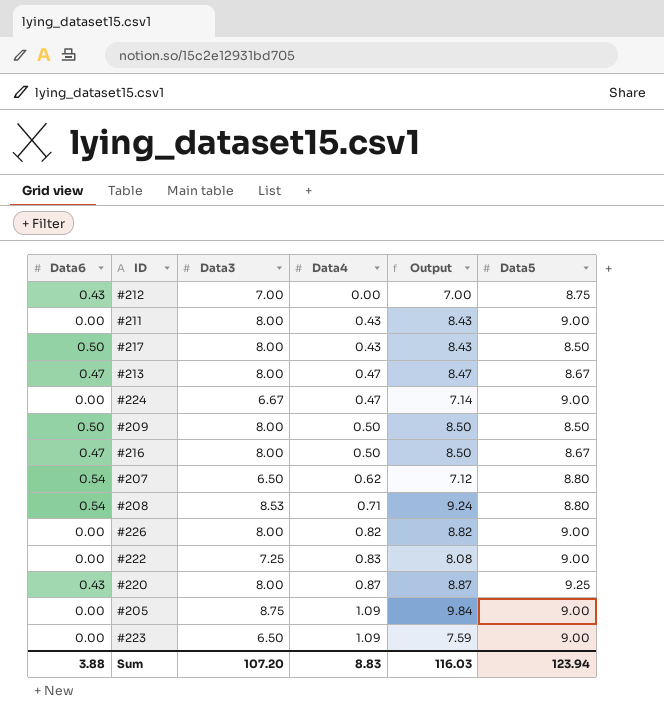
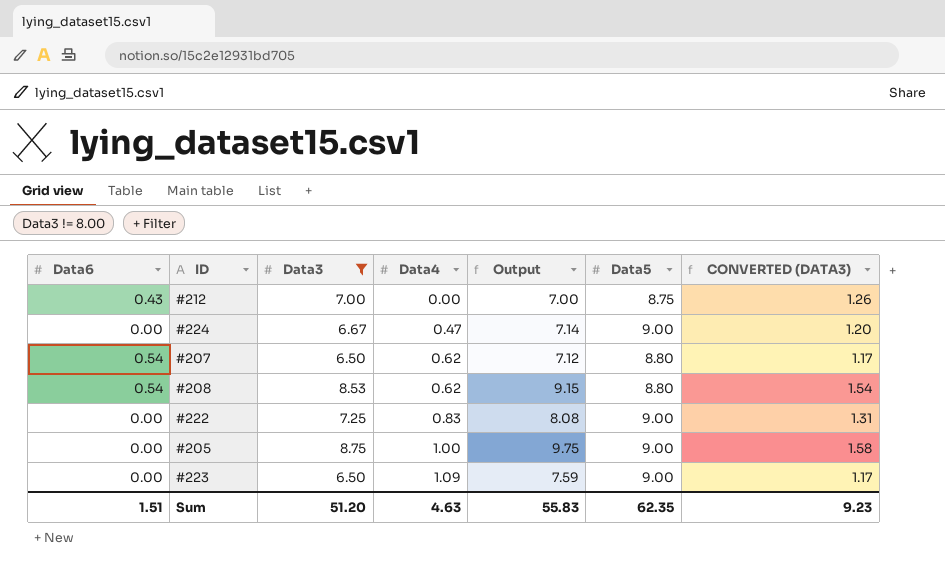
filter: none -> Data3 != 8.00
column CONVERTED (DATA3) | formula: none -> [Data3] * 0.18
#208 | Data4: 0.71 -> 0.62
#208 | Output: 9.24 -> 9.15
#205 | Data4: 1.09 -> 1.00
#205 | Output: 9.84 -> 9.75
Sum | Data6: 3.88 -> 1.51
Sum | Data3: 107.20 -> 51.20
Sum | Data4: 8.83 -> 4.63
Sum | Output: 116.03 -> 55.83
Sum | Data5: 123.94 -> 62.35

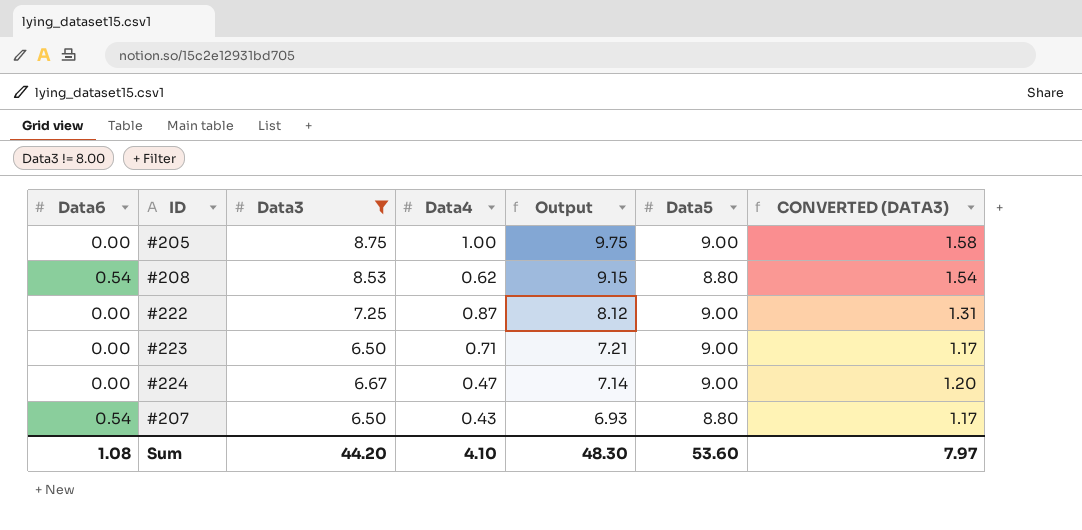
row order: Data4 ascending -> Output descending
row #212: 0.43 | 7.00 | 0.00 | 7.00 | 8.75 | 1.26 -> none
#222 | Data4: 0.83 -> 0.87
#222 | Output: 8.08 -> 8.12
#223 | Data4: 1.09 -> 0.71
#223 | Output: 7.59 -> 7.21
#207 | Data4: 0.62 -> 0.43
#207 | Output: 7.12 -> 6.93
Sum | Data6: 1.51 -> 1.08
Sum | Data3: 51.20 -> 44.20
Sum | Data4: 4.63 -> 4.10
Sum | Output: 55.83 -> 48.30
Sum | Data5: 62.35 -> 53.60
Sum | CONVERTED (DATA3): 9.23 -> 7.97

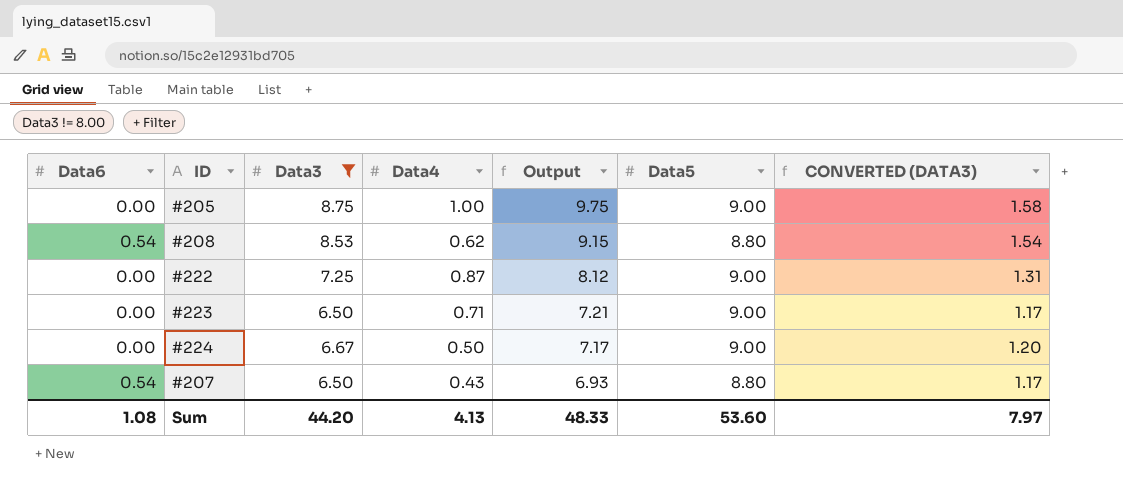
#224 | Data4: 0.47 -> 0.50
#224 | Output: 7.14 -> 7.17
Sum | Data4: 4.10 -> 4.13
Sum | Output: 48.30 -> 48.33

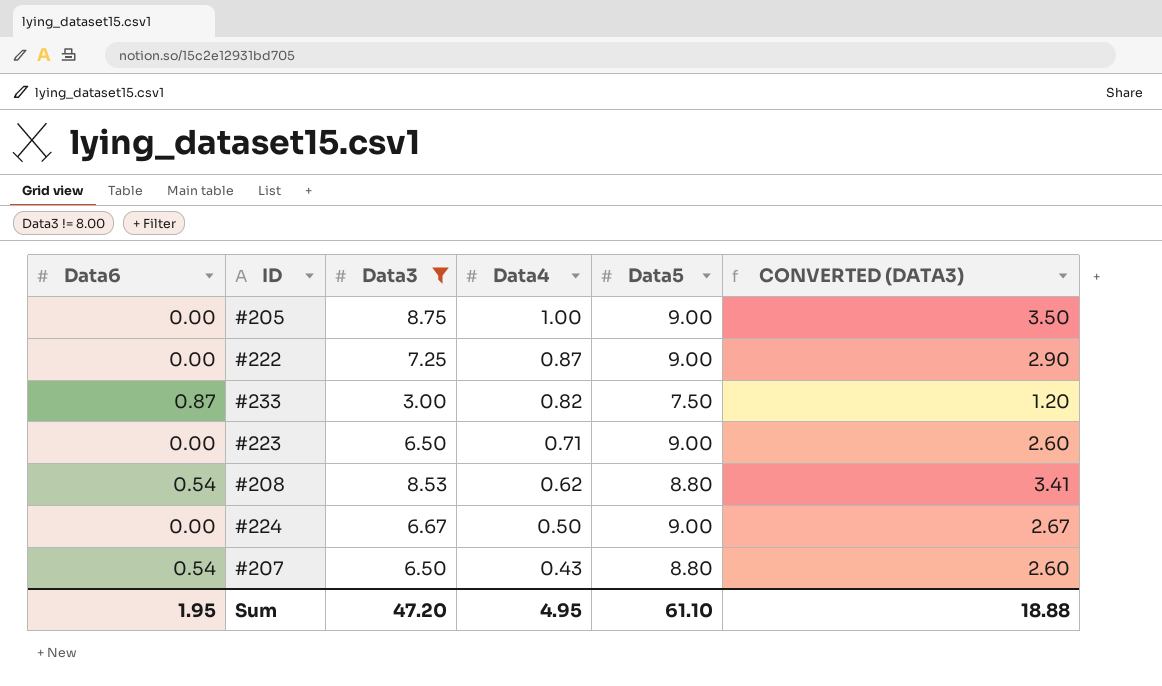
row order: Output descending -> Data4 descending
column Output | formula: [Data3] + [Data4] -> none
column CONVERTED (DATA3) | formula: [Data3] * 0.18 -> [Data3] * 0.4
row #233: none -> 0.87 | 3.00 | 0.82 | 7.50 | 1.20
Sum | Data6: 1.08 -> 1.95
Sum | Data3: 44.20 -> 47.20
Sum | Data4: 4.13 -> 4.95
Sum | Data5: 53.60 -> 61.10
Sum | CONVERTED (DATA3): 7.97 -> 18.88

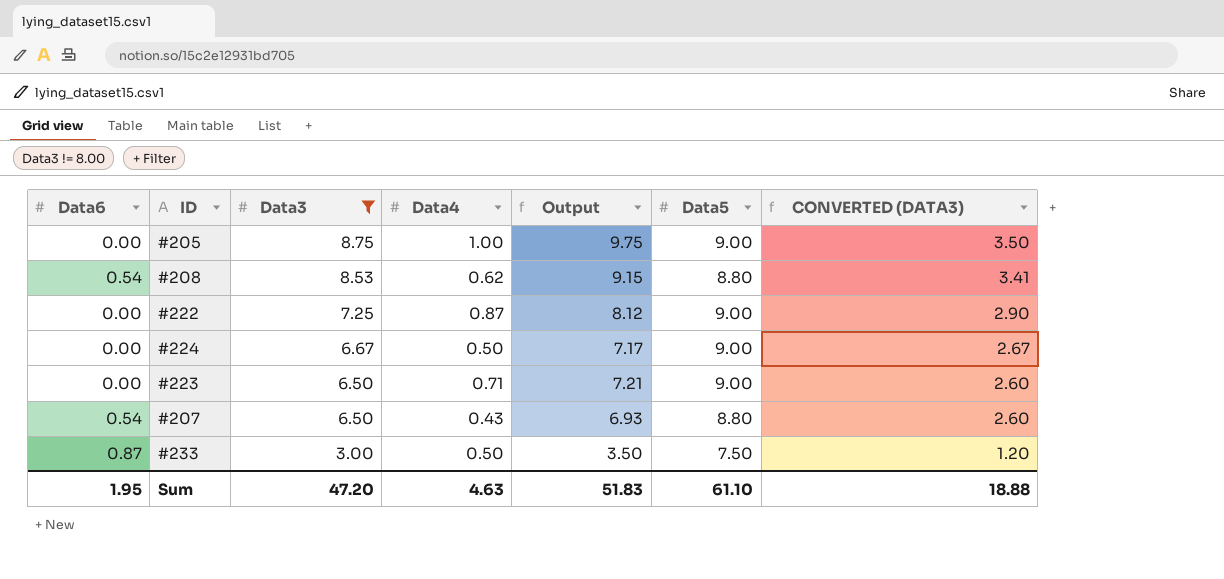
row order: Data4 descending -> Data3 descending
column Output | formula: none -> [Data3] + [Data4]
#233 | Data4: 0.82 -> 0.50
Sum | Data4: 4.95 -> 4.63

